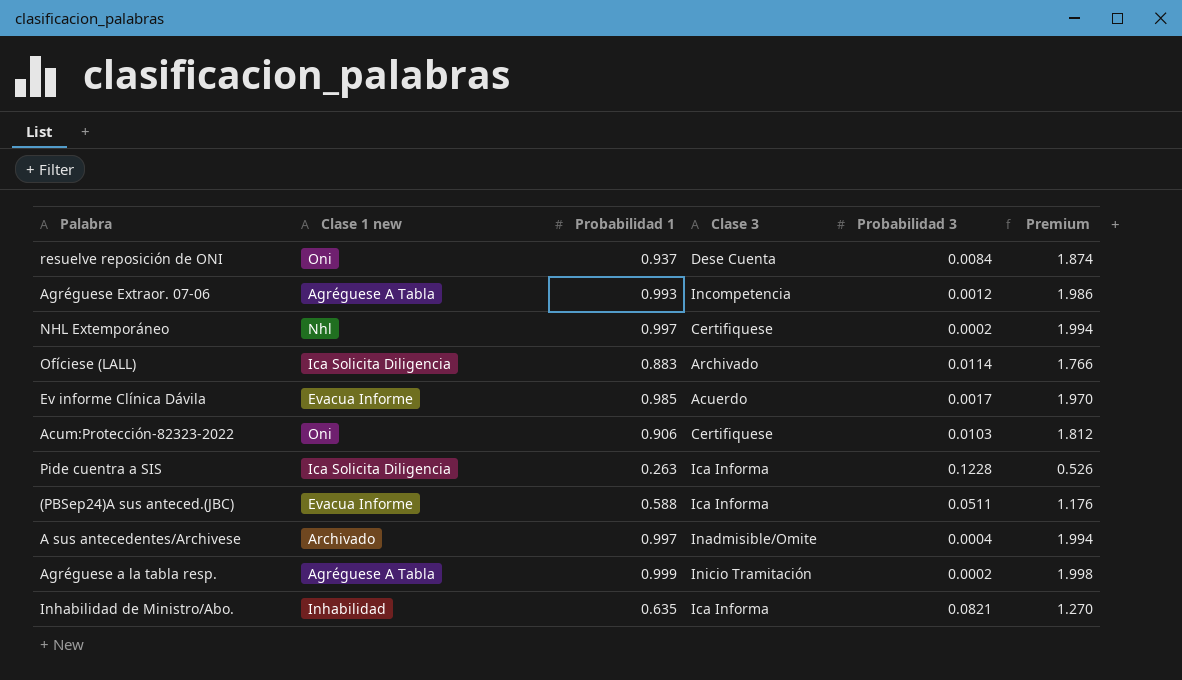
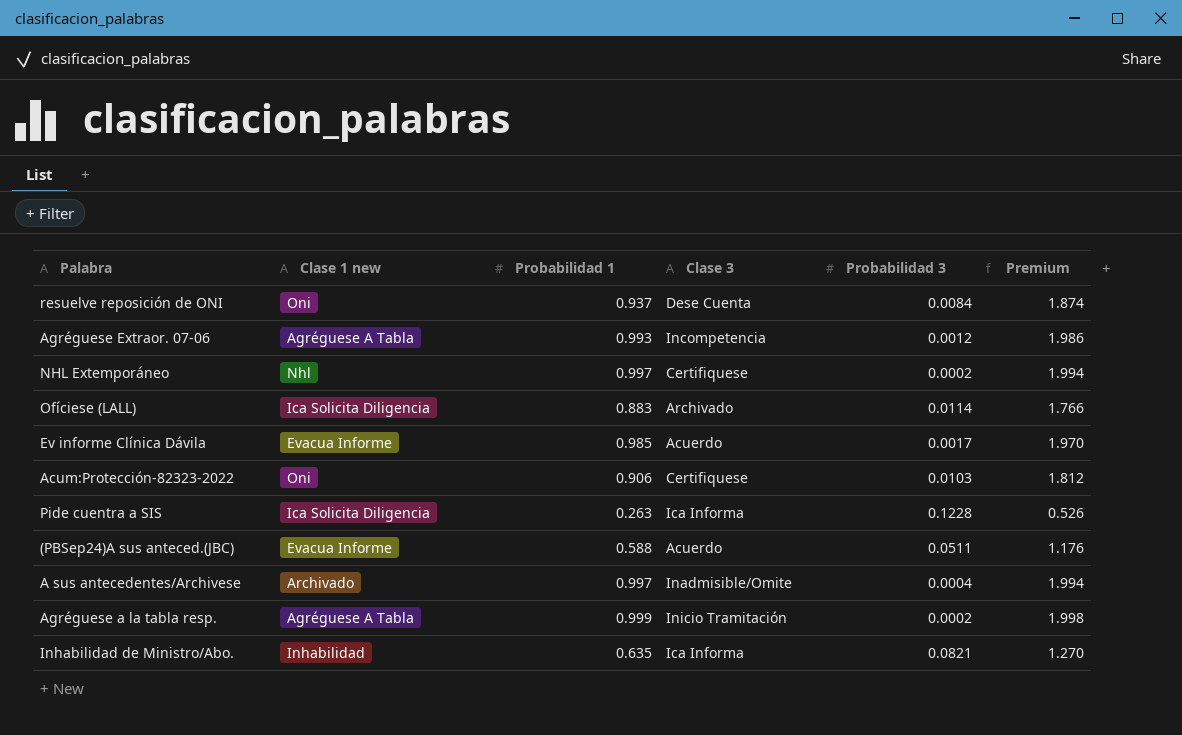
(PBSep24)A sus anteced.(JBC) | Clase 3: Ica Informa -> Acuerdo

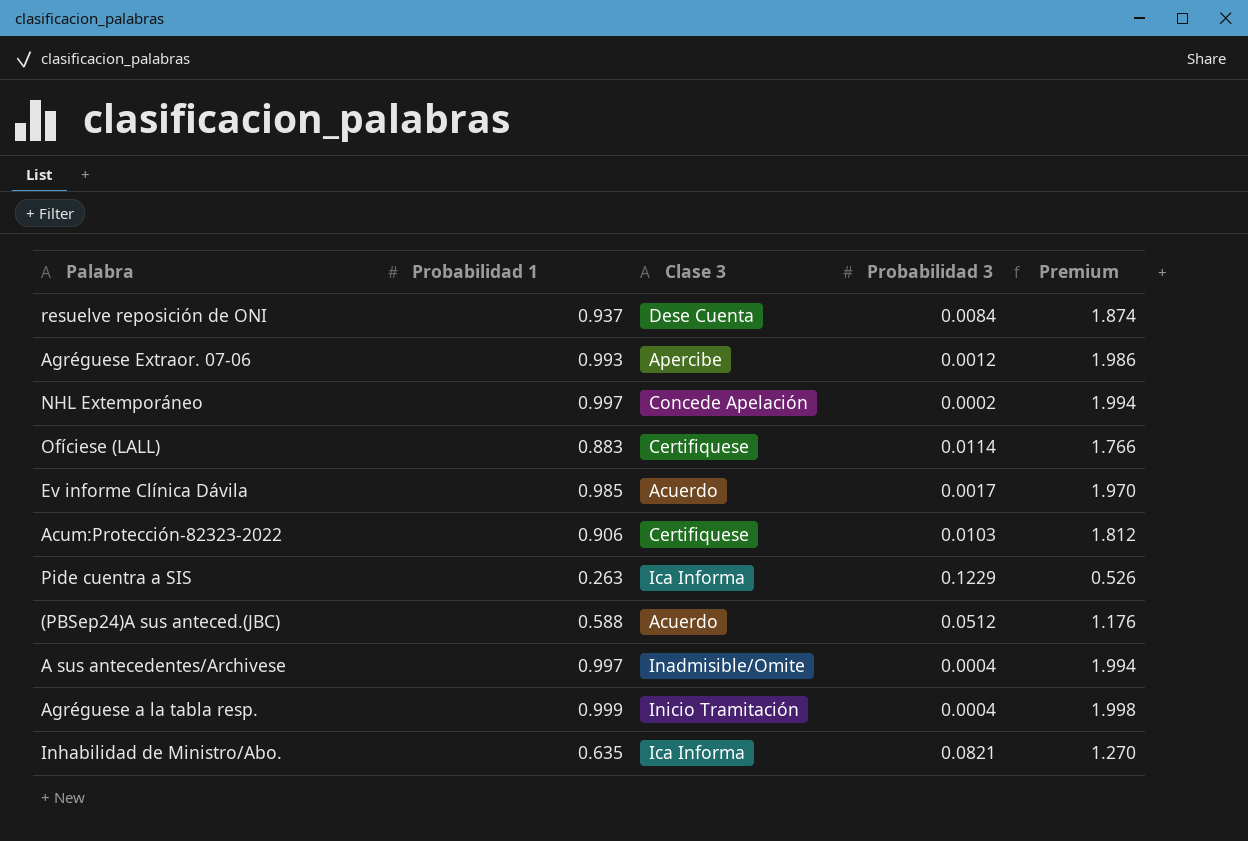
column Clase 1 new | position: 2 -> none
Agréguese Extraor. 07-06 | Clase 3: Incompetencia -> Apercibe
NHL Extemporáneo | Clase 3: Certifiquese -> Concede Apelación
Ofíciese (LALL) | Clase 3: Archivado -> Certifiquese
Pide cuentra a SIS | Probabilidad 3: 0.1228 -> 0.1229
(PBSep24)A sus anteced.(JBC) | Probabilidad 3: 0.0511 -> 0.0512
Agréguese a la tabla resp. | Probabilidad 3: 0.0002 -> 0.0004

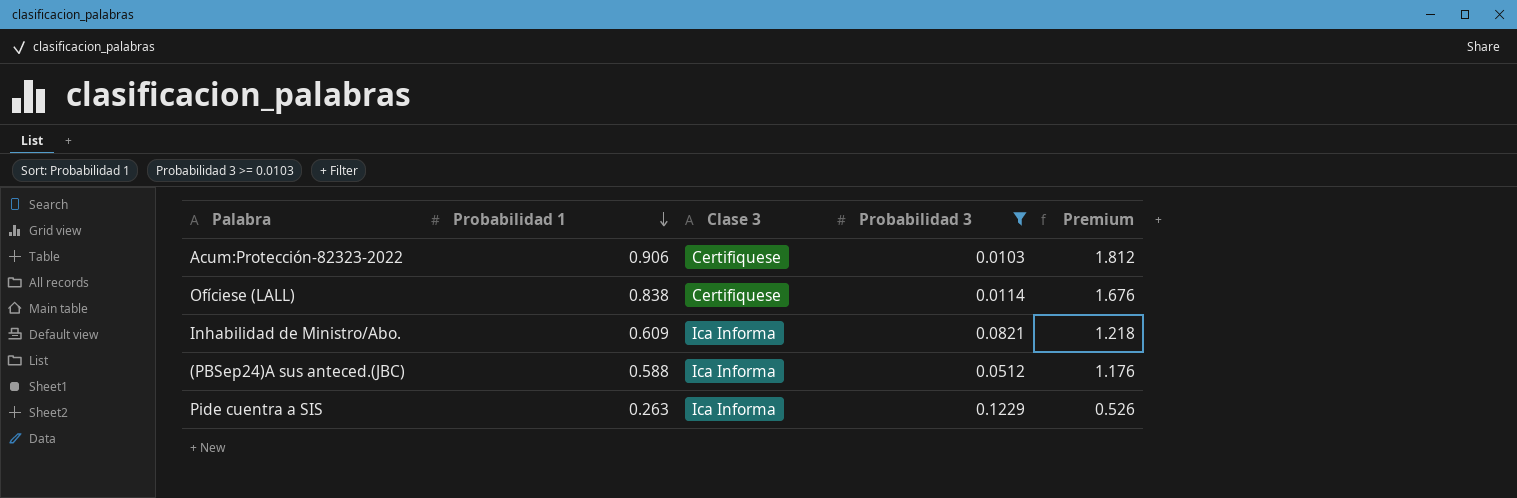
filter: none -> Probabilidad 3 >= 0.0103
row order: none -> Probabilidad 1 descending
Ofíciese (LALL) | Probabilidad 1: 0.883 -> 0.838
Ofíciese (LALL) | Premium: 1.766 -> 1.676
Inhabilidad de Ministro/Abo. | Probabilidad 1: 0.635 -> 0.609
Inhabilidad de Ministro/Abo. | Premium: 1.270 -> 1.218
(PBSep24)A sus anteced.(JBC) | Clase 3: Acuerdo -> Ica Informa

